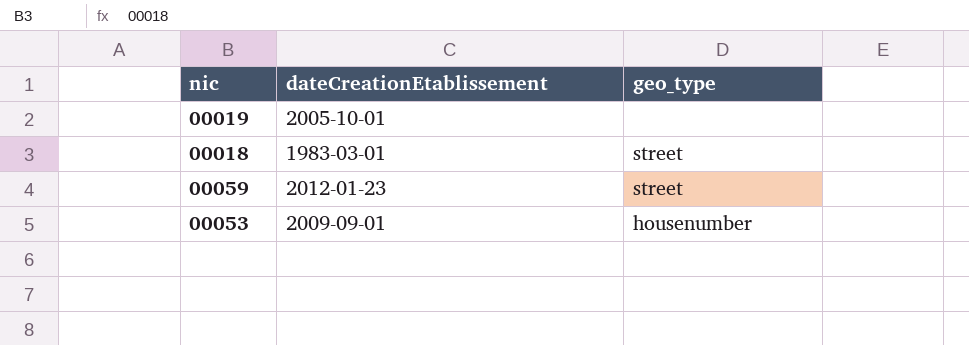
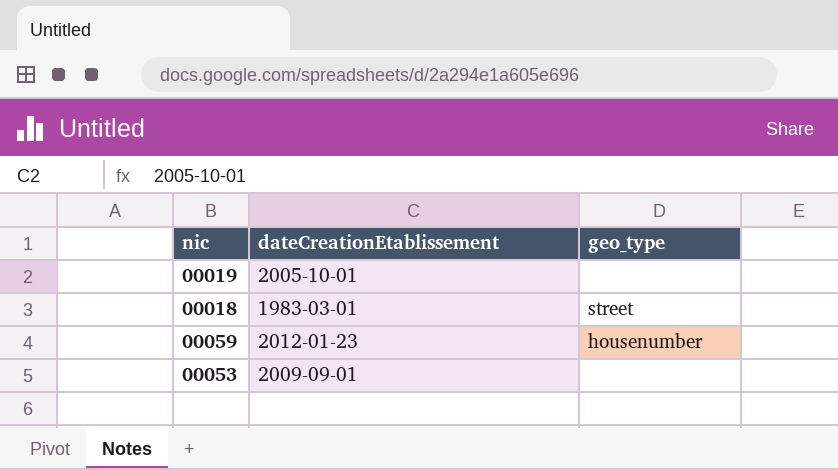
00059 | geo_type: street -> housenumber
00053 | geo_type: housenumber -> none

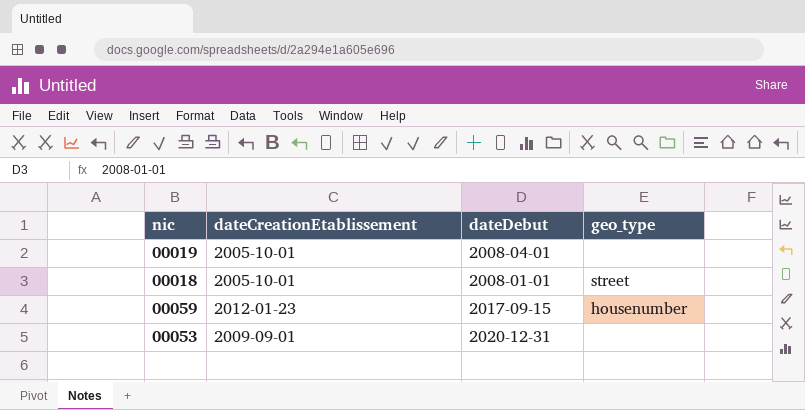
column dateDebut | position: none -> 3
00018 | dateCreationEtablissement: 1983-03-01 -> 2005-10-01

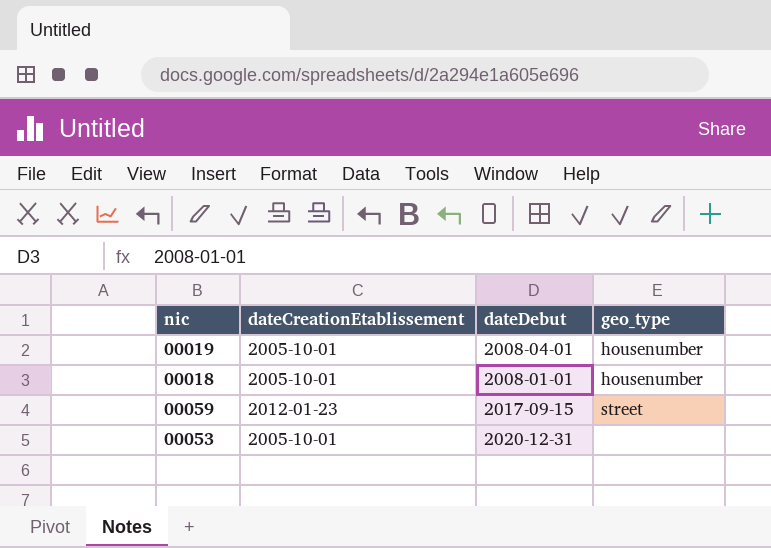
00019 | geo_type: none -> housenumber
00018 | geo_type: street -> housenumber
00059 | geo_type: housenumber -> street
00053 | dateCreationEtablissement: 2009-09-01 -> 2005-10-01

